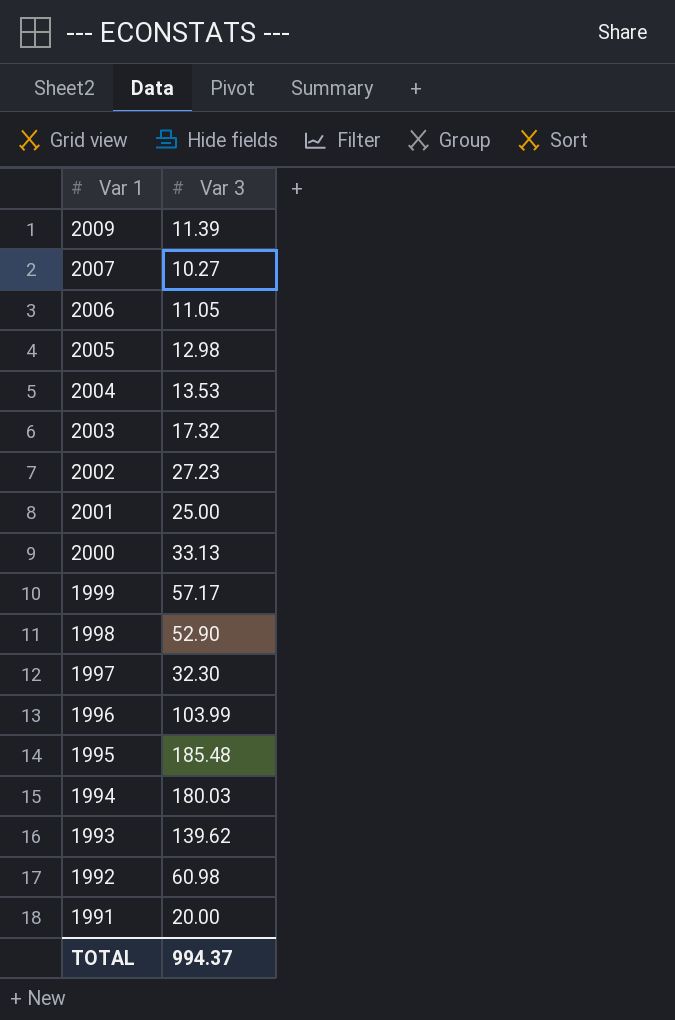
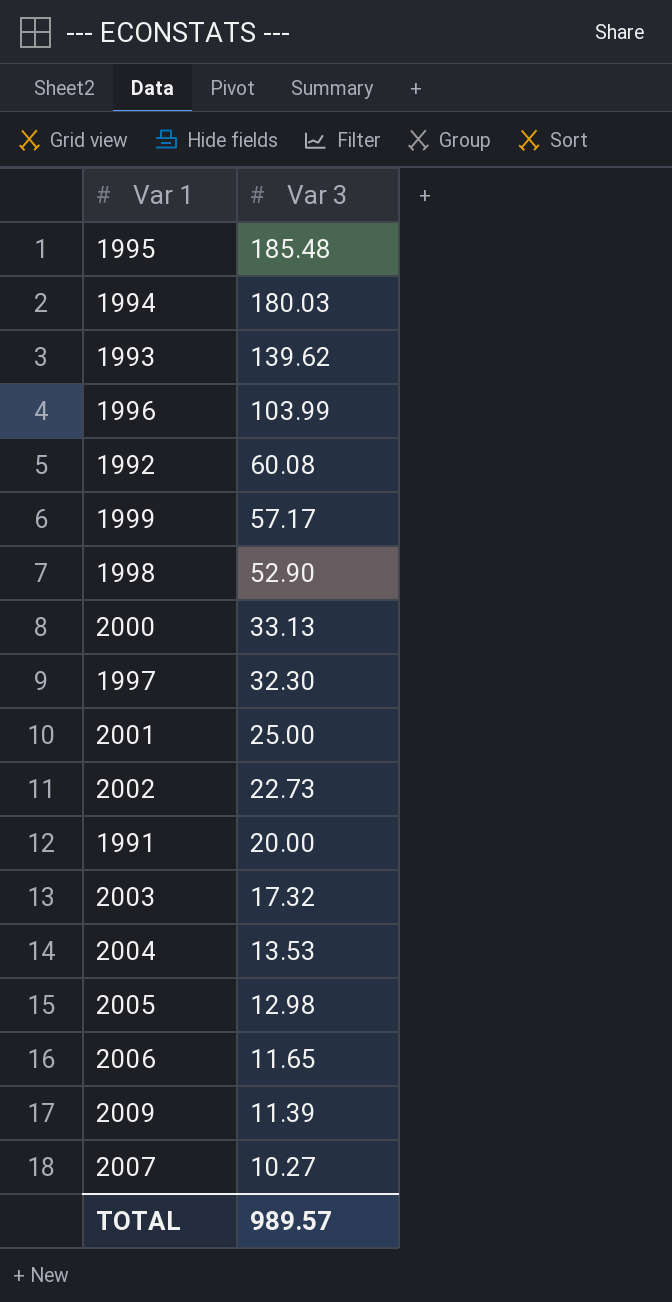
row order: Var 1 descending -> Var 3 descending
1992 | Var 3: 60.98 -> 60.08
2002 | Var 3: 27.23 -> 22.73
2006 | Var 3: 11.05 -> 11.65
TOTAL | Var 3: 994.37 -> 989.57

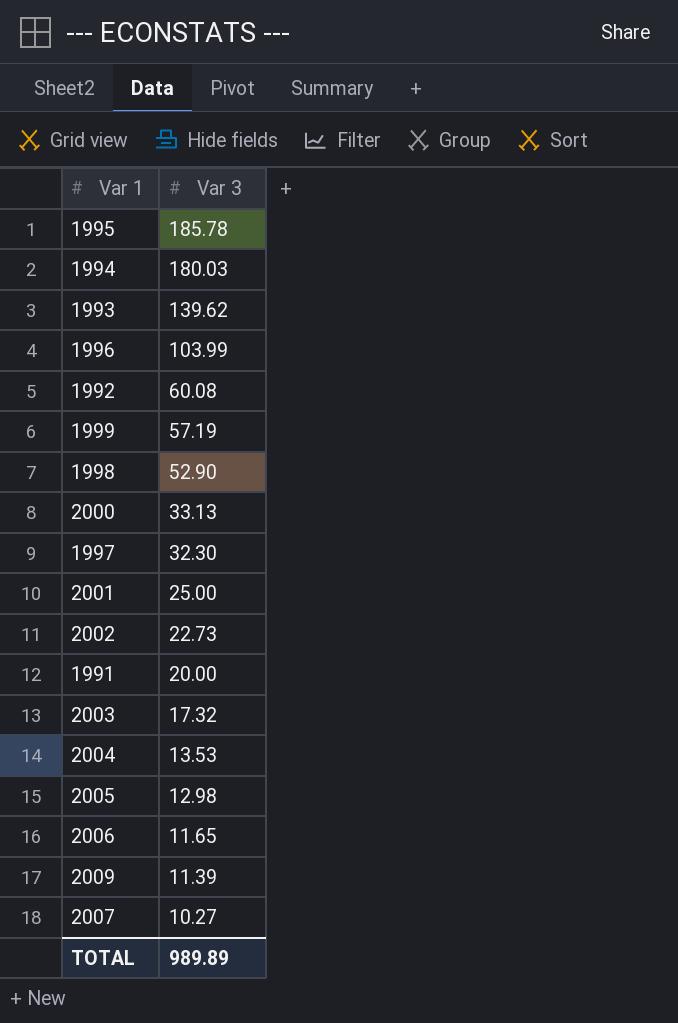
1995 | Var 3: 185.48 -> 185.78
1999 | Var 3: 57.17 -> 57.19
TOTAL | Var 3: 989.57 -> 989.89

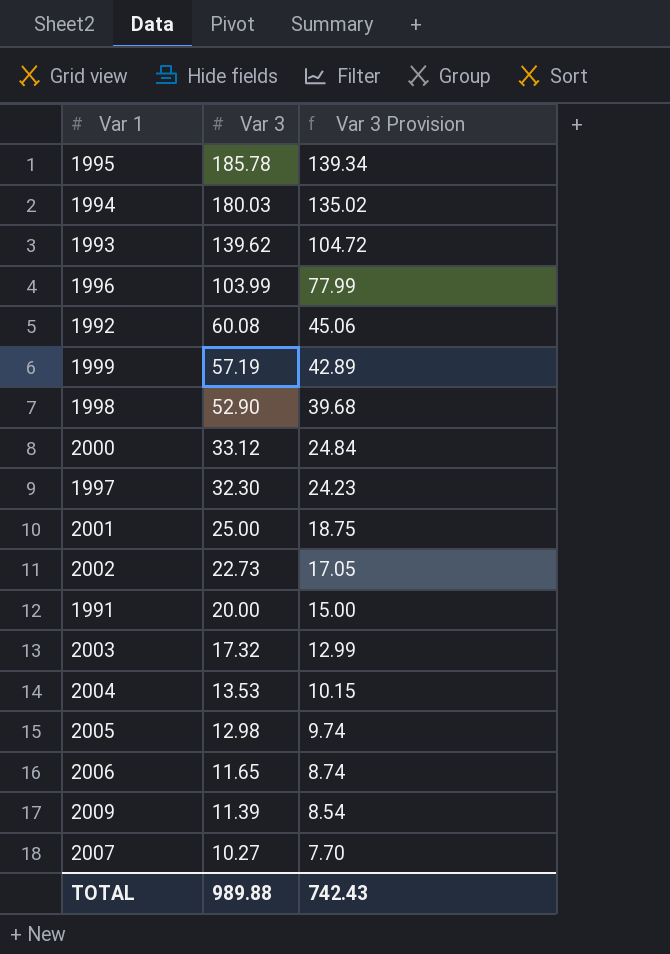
column Var 3 Provision | formula: none -> [Var 3] * 0.75
2000 | Var 3: 33.13 -> 33.12
TOTAL | Var 3: 989.89 -> 989.88

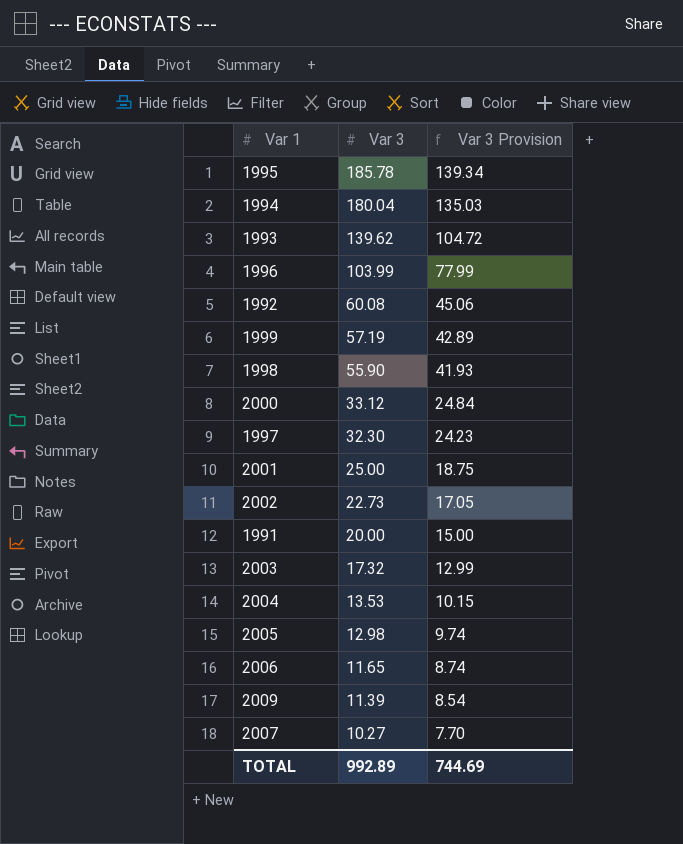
1994 | Var 3: 180.03 -> 180.04
1994 | Var 3 Provision: 135.02 -> 135.03
1998 | Var 3: 52.90 -> 55.90
1998 | Var 3 Provision: 39.68 -> 41.93
TOTAL | Var 3: 989.88 -> 992.89
TOTAL | Var 3 Provision: 742.43 -> 744.69

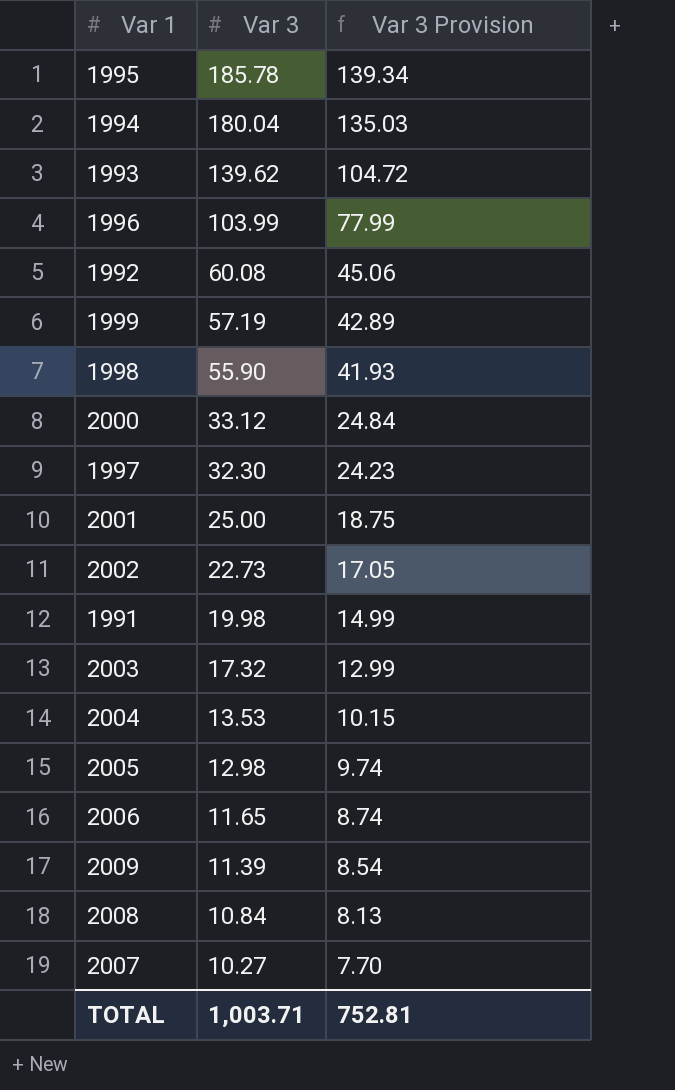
1991 | Var 3: 20.00 -> 19.98
1991 | Var 3 Provision: 15.00 -> 14.99
row 2008: none -> 10.84 | 8.13
TOTAL | Var 3: 992.89 -> 1,003.71
TOTAL | Var 3 Provision: 744.69 -> 752.81

